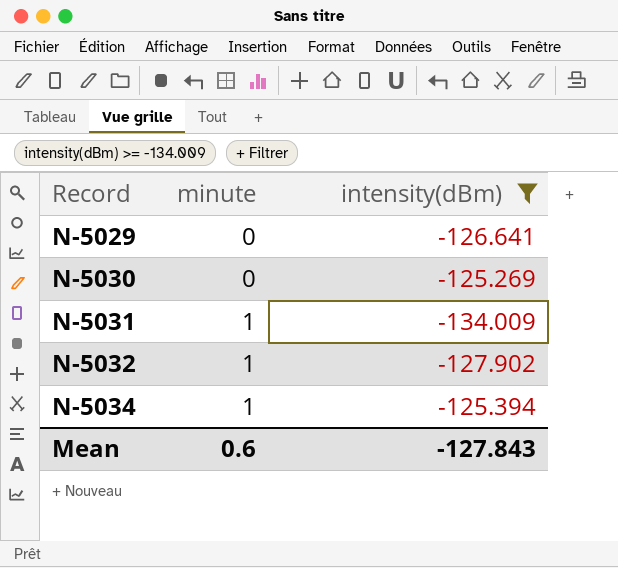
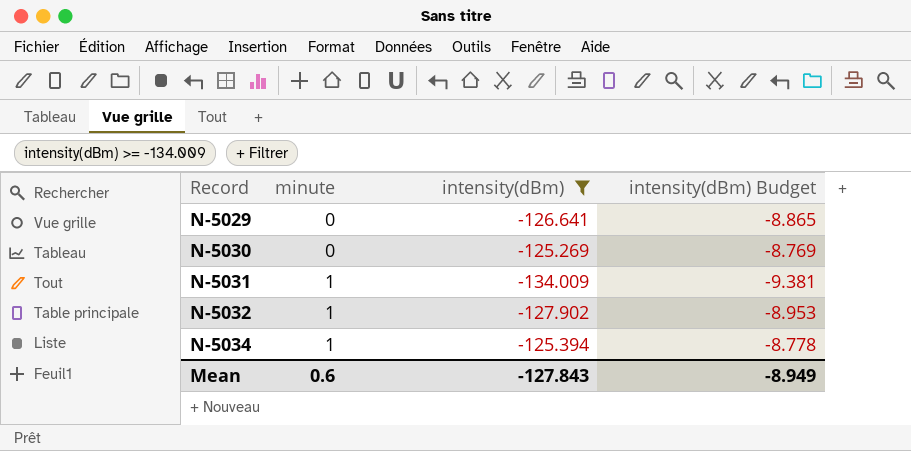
column intensity(dBm) Budget | formula: none -> [intensity(dBm)] * 0.07

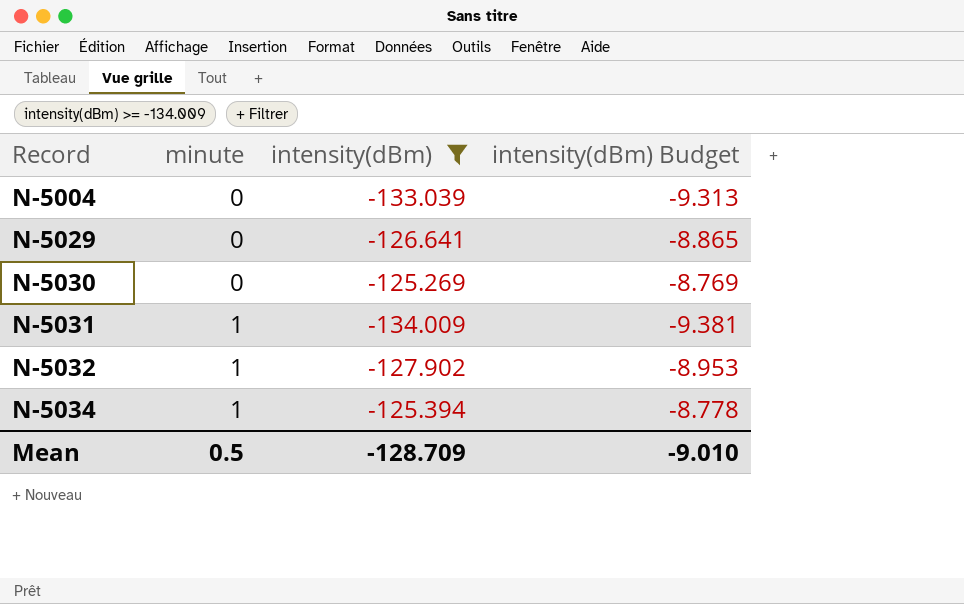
row N-5004: none -> 0 | -133.039 | -9.313
Mean | minute: 0.6 -> 0.5
Mean | intensity(dBm): -127.843 -> -128.709
Mean | intensity(dBm) Budget: -8.949 -> -9.010

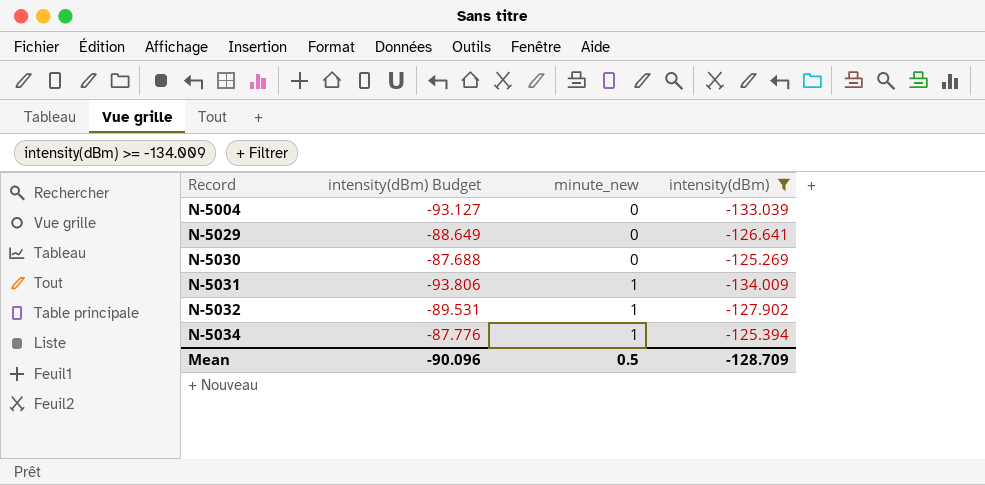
column intensity(dBm) Budget | formula: [intensity(dBm)] * 0.07 -> [intensity(dBm)] * 0.7
column intensity(dBm) Budget | position: 4 -> 2
column name: minute -> minute_new
Mean | intensity(dBm) Budget: -9.010 -> -90.096

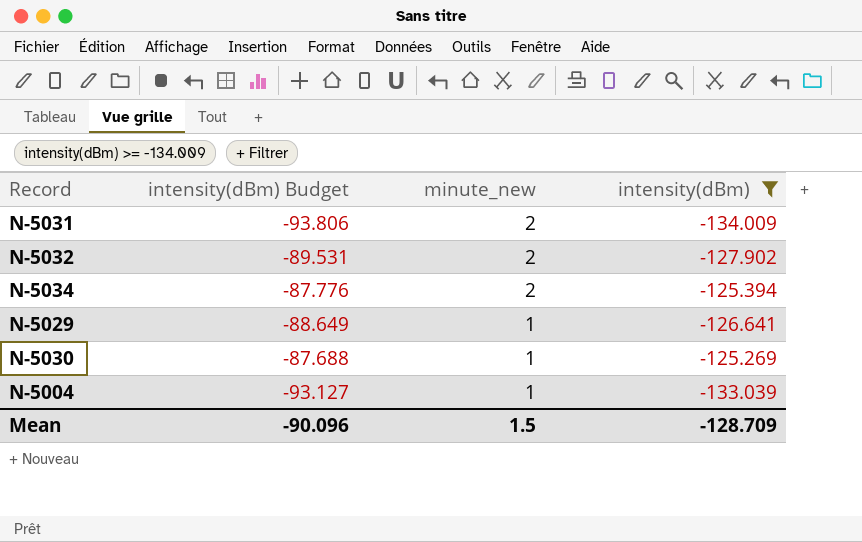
row order: Record ascending -> minute_new descending
N-5031 | minute_new: 1 -> 2
N-5032 | minute_new: 1 -> 2
N-5034 | minute_new: 1 -> 2
N-5029 | minute_new: 0 -> 1
N-5030 | minute_new: 0 -> 1
N-5004 | minute_new: 0 -> 1
Mean | minute_new: 0.5 -> 1.5

